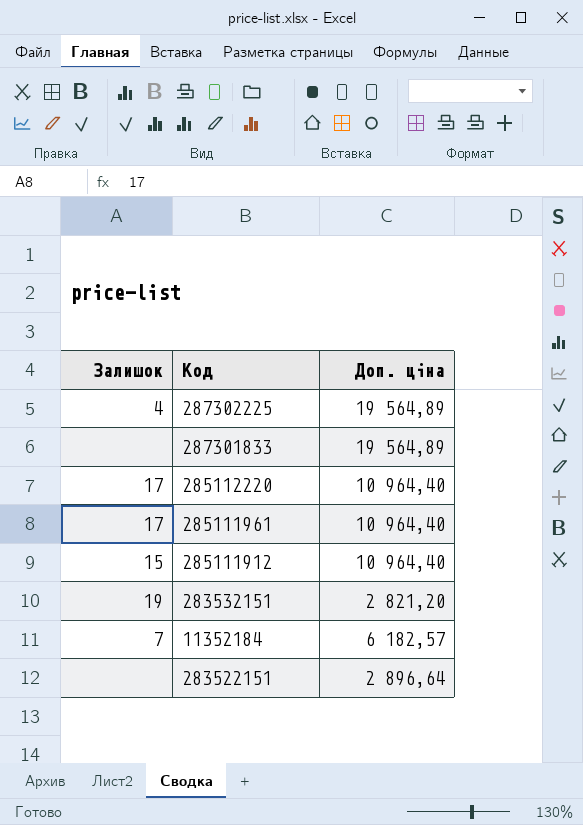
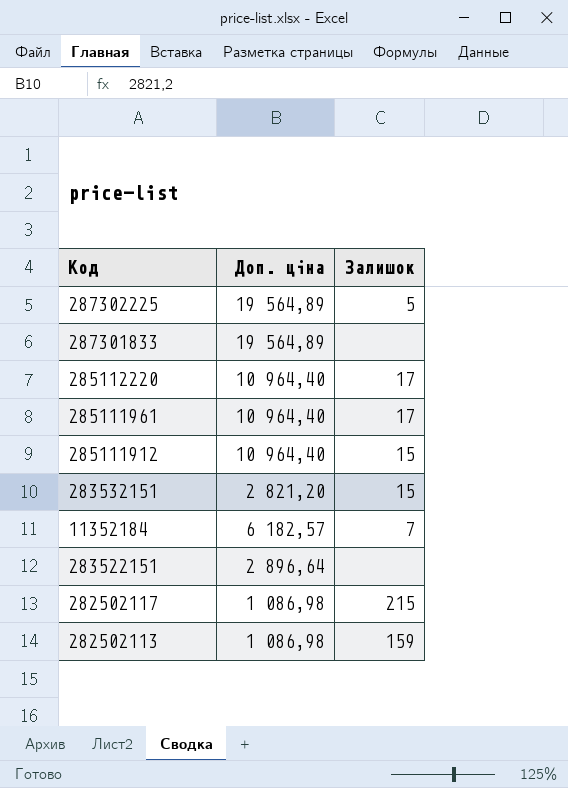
column Залишок | position: 1 -> 3
287302225 | Залишок: 4 -> 5
283532151 | Залишок: 19 -> 15
row 282502117: none -> 1 086,98 | 215
row 282502113: none -> 1 086,98 | 159

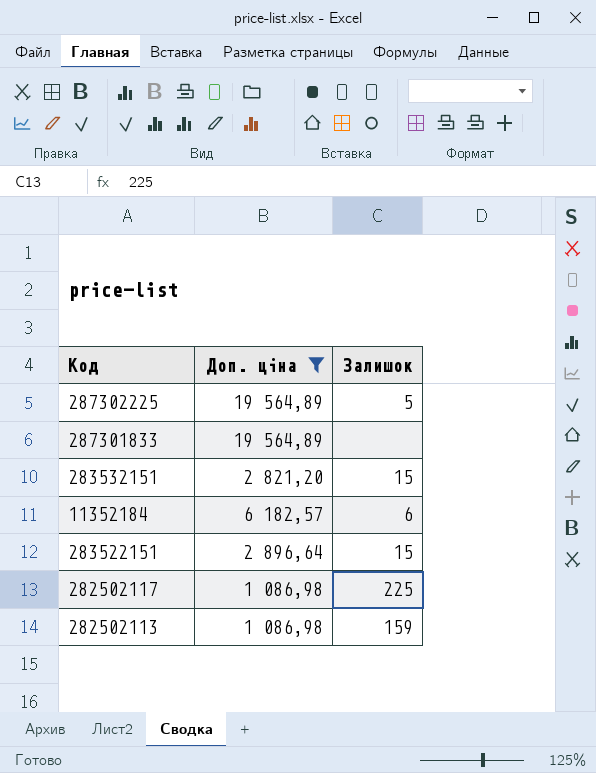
filter: none -> Доп. ціна != 10 964,40
11352184 | Залишок: 7 -> 6
283522151 | Залишок: none -> 15
282502117 | Залишок: 215 -> 225

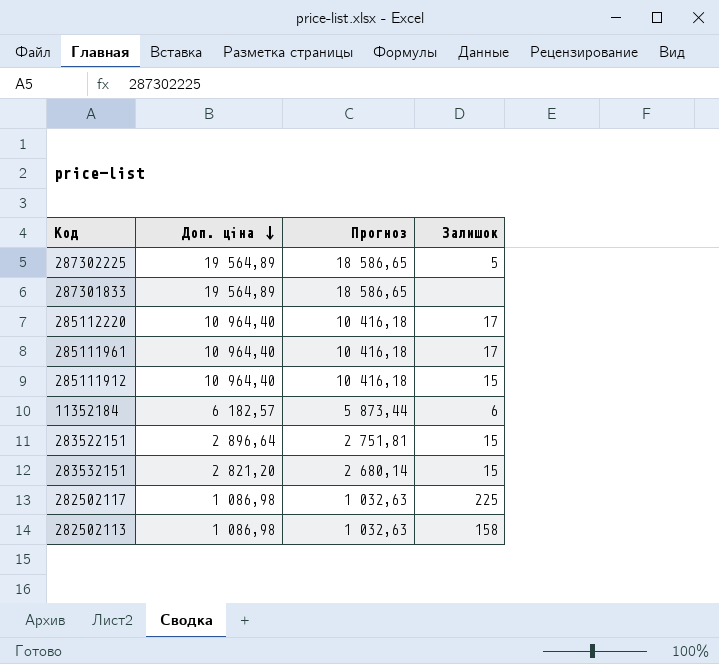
filter: Доп. ціна != 10 964,40 -> none
row order: none -> Доп. ціна descending
column Прогноз | formula: none -> [Доп. ціна] * 0,95
282502113 | Залишок: 159 -> 158

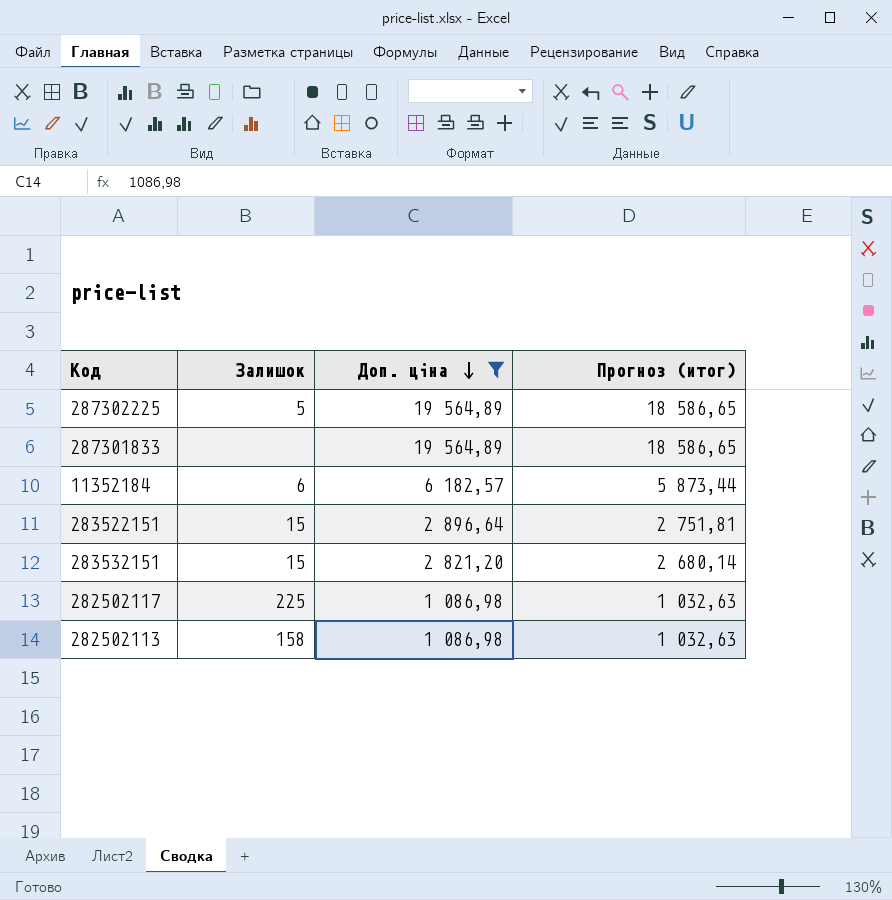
filter: none -> Доп. ціна != 10 964,40
column Залишок | position: 4 -> 2
column name: Прогноз -> Прогноз (итог)

